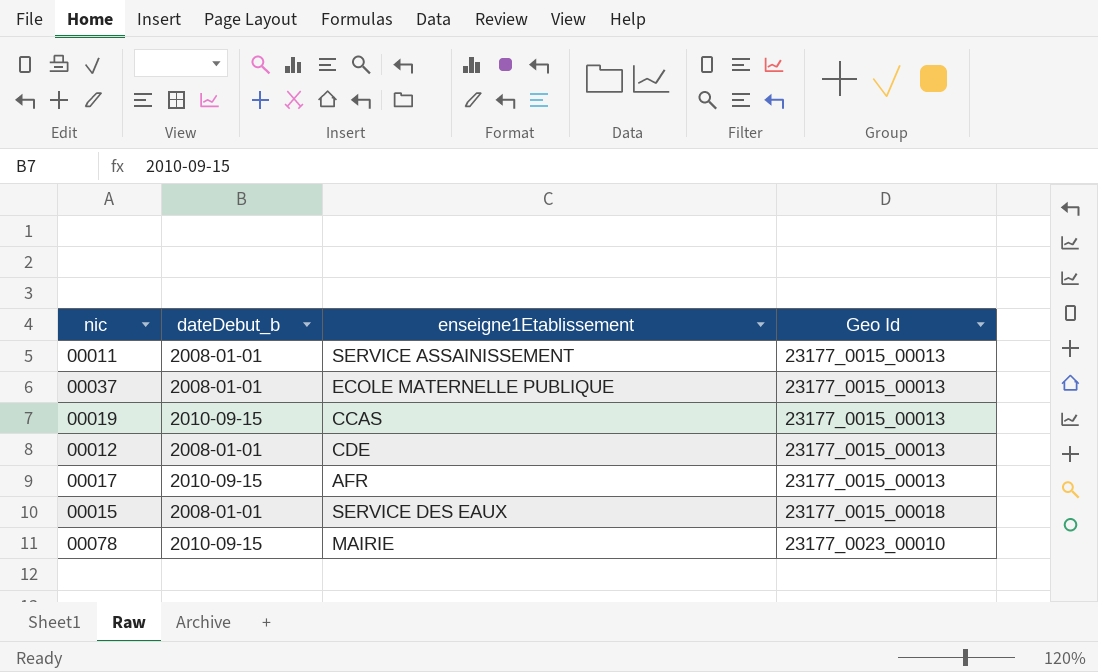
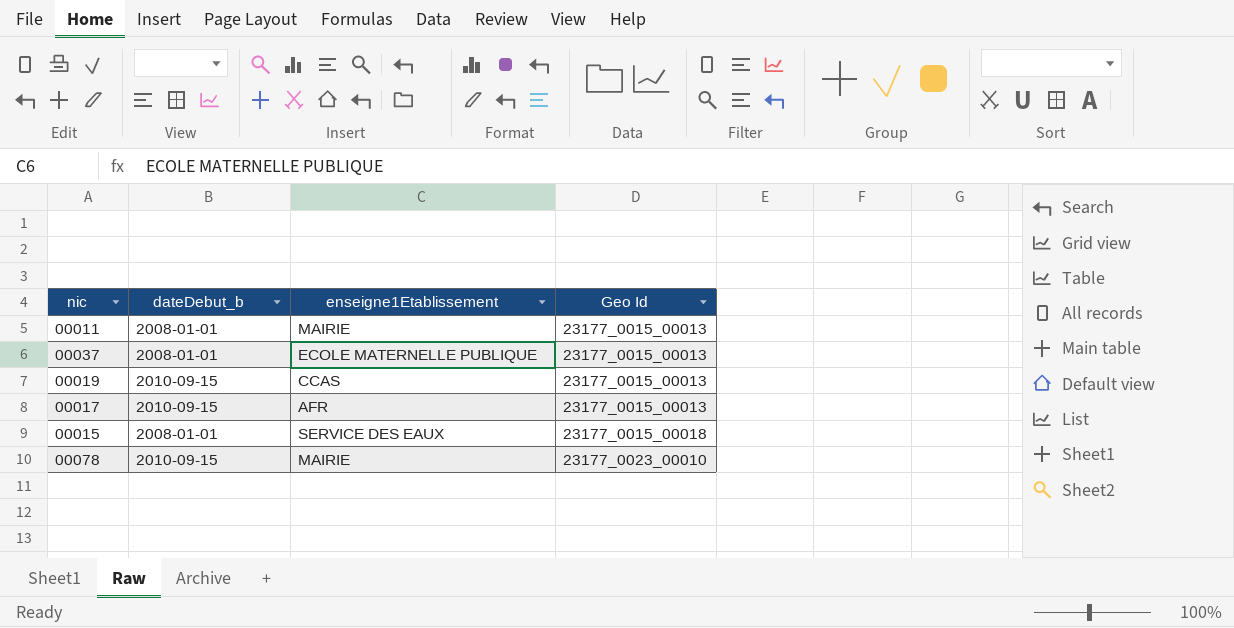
row 00012: 2008-01-01 | CDE | 23177_0015_00013 -> none
00011 | enseigne1Etablissement: SERVICE ASSAINISSEMENT -> MAIRIE

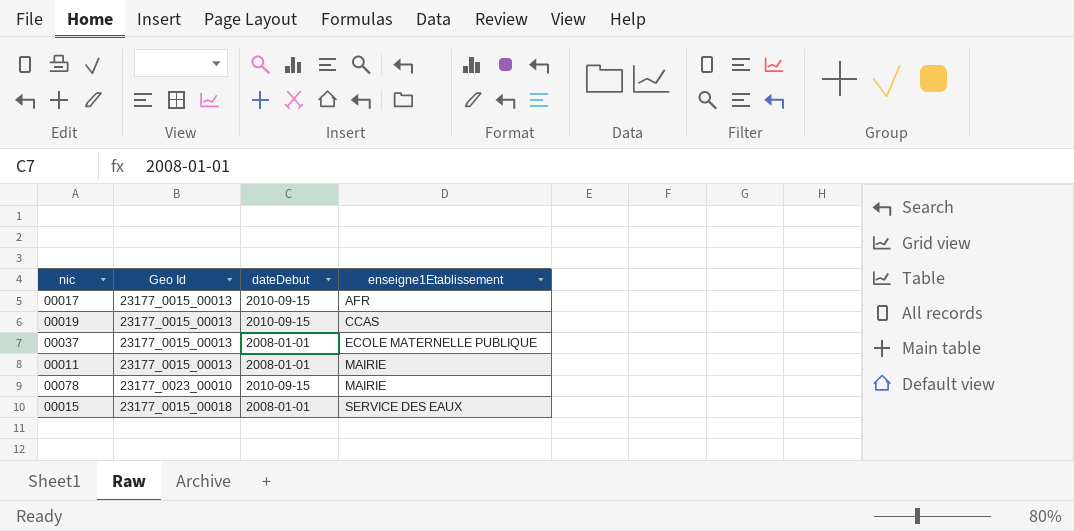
row order: Geo Id ascending -> enseigne1Etablissement ascending
column Geo Id | position: 4 -> 2
column name: dateDebut_b -> dateDebut

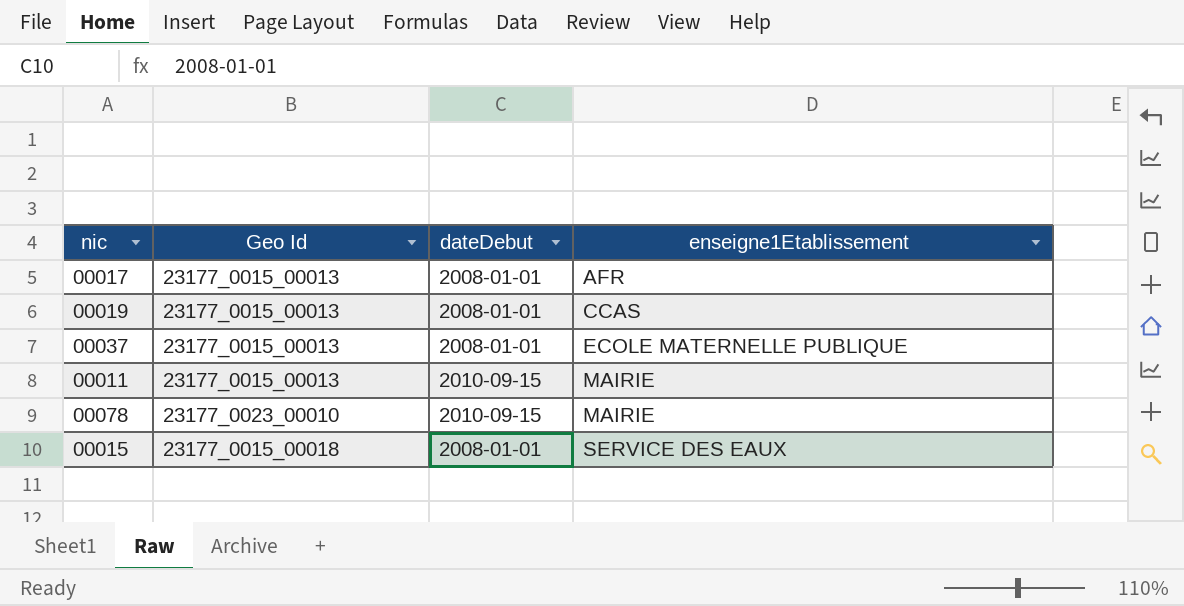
00017 | dateDebut: 2010-09-15 -> 2008-01-01
00019 | dateDebut: 2010-09-15 -> 2008-01-01
00011 | dateDebut: 2008-01-01 -> 2010-09-15

